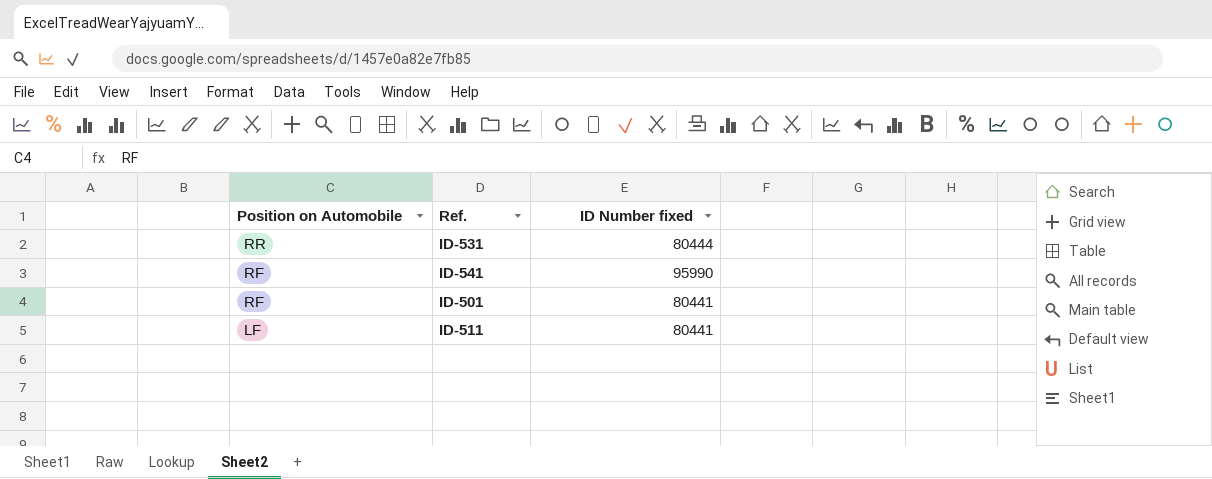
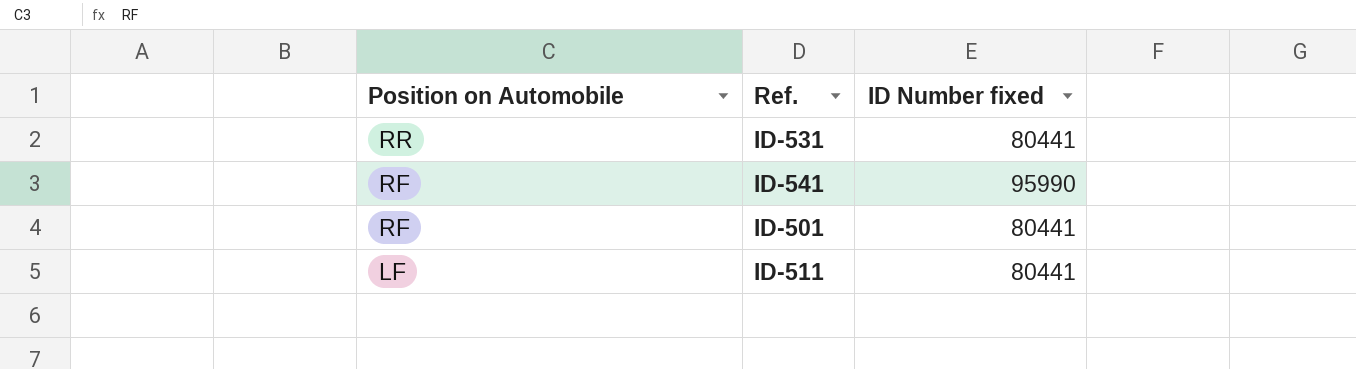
ID-531 | ID Number fixed: 80444 -> 80441

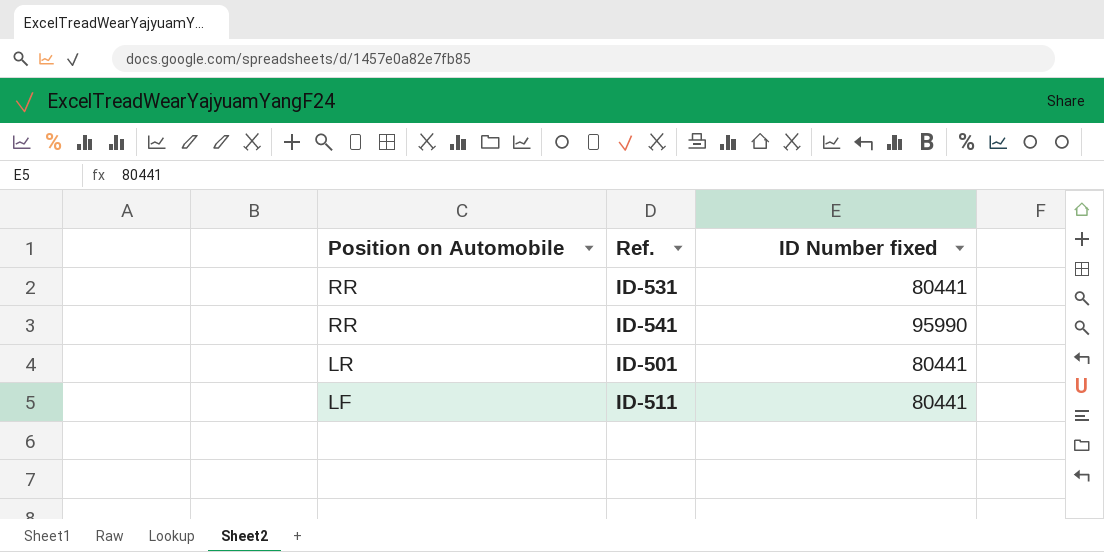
ID-541 | Position on Automobile: RF -> RR
ID-501 | Position on Automobile: RF -> LR

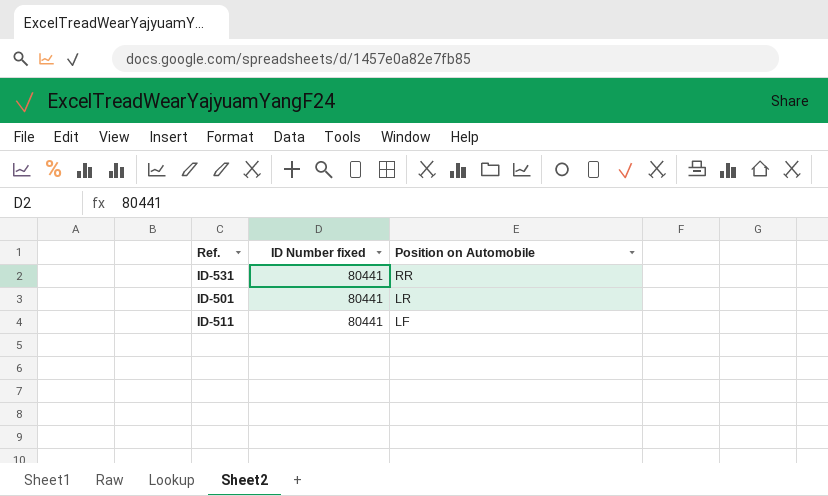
column Position on Automobile | position: 1 -> 3
row ID-541: RR | 95990 -> none

